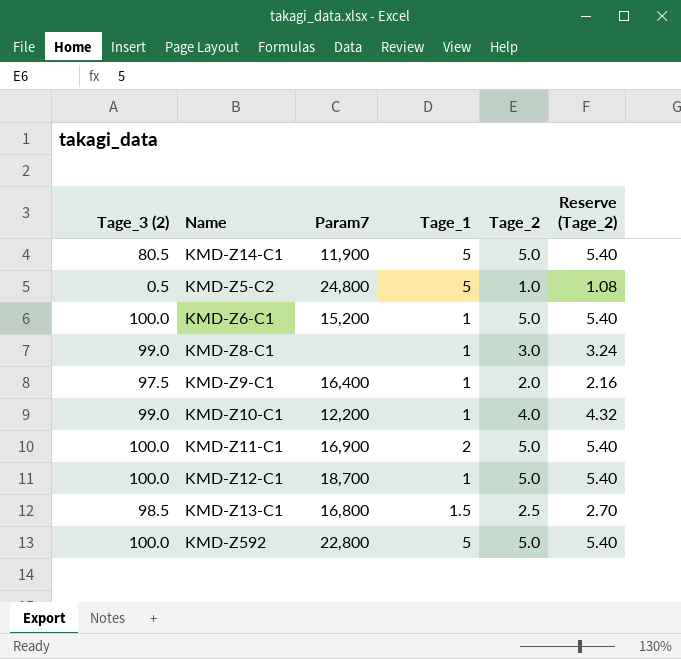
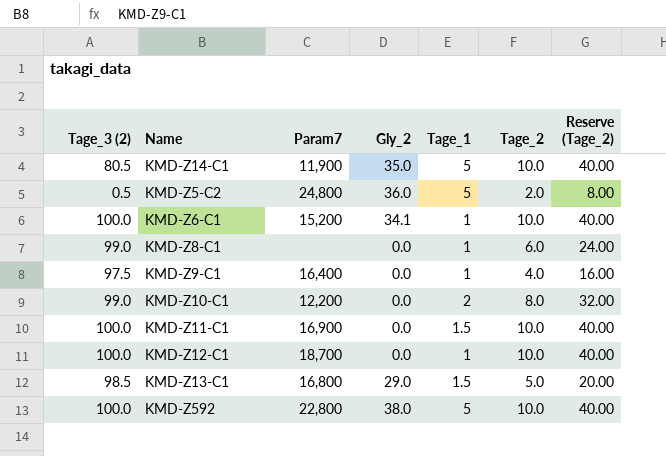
column Gly_2 | position: none -> 4
column Reserve (Tage_2) | formula: [Tage_2] * 1.08 -> [Tage_2] * 4
KMD-Z14-C1 | Tage_2: 5.0 -> 10.0
KMD-Z5-C2 | Tage_2: 1.0 -> 2.0
KMD-Z6-C1 | Tage_2: 5.0 -> 10.0
KMD-Z8-C1 | Tage_2: 3.0 -> 6.0
KMD-Z9-C1 | Tage_2: 2.0 -> 4.0
KMD-Z10-C1 | Tage_1: 1 -> 2
KMD-Z10-C1 | Tage_2: 4.0 -> 8.0
KMD-Z11-C1 | Tage_1: 2 -> 1.5
KMD-Z11-C1 | Tage_2: 5.0 -> 10.0
KMD-Z12-C1 | Tage_2: 5.0 -> 10.0
KMD-Z13-C1 | Tage_2: 2.5 -> 5.0
KMD-Z592 | Tage_2: 5.0 -> 10.0

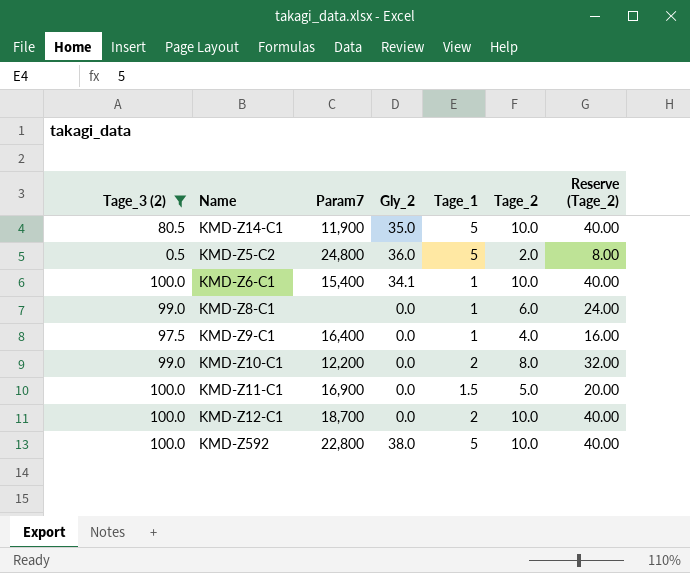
filter: none -> Tage_3 (2) != 98.5
KMD-Z6-C1 | Param7: 15,200 -> 15,400
KMD-Z11-C1 | Tage_2: 10.0 -> 5.0
KMD-Z11-C1 | Reserve (Tage_2): 40.00 -> 20.00
KMD-Z12-C1 | Tage_1: 1 -> 2

